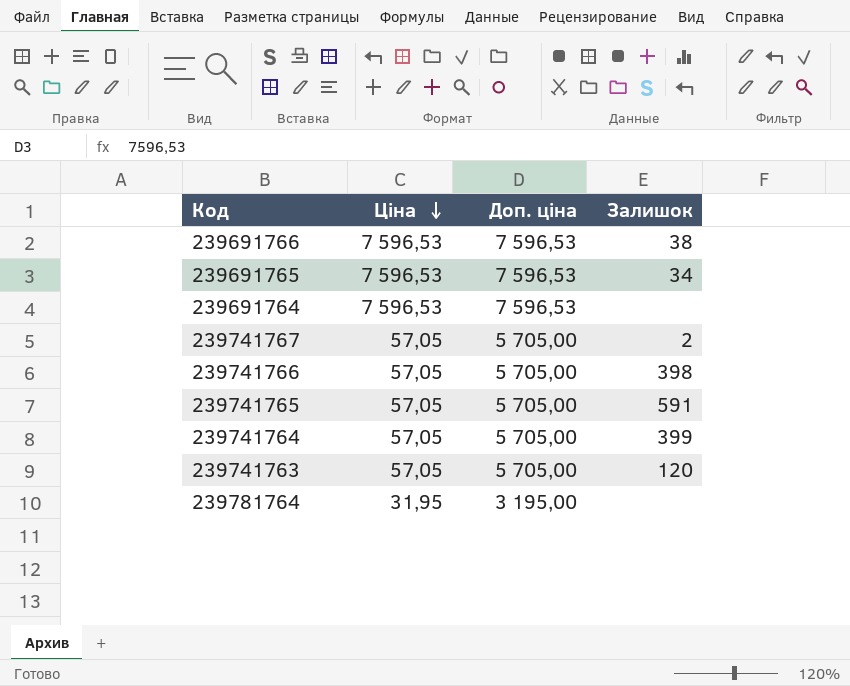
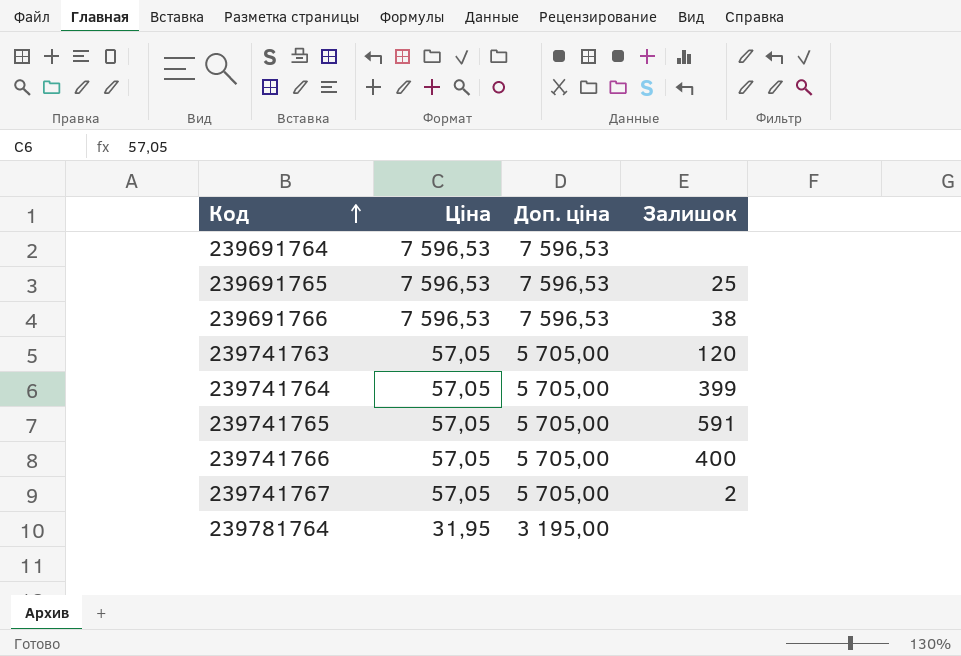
row order: Ціна descending -> Код ascending
239691765 | Залишок: 34 -> 25
239741766 | Залишок: 398 -> 400

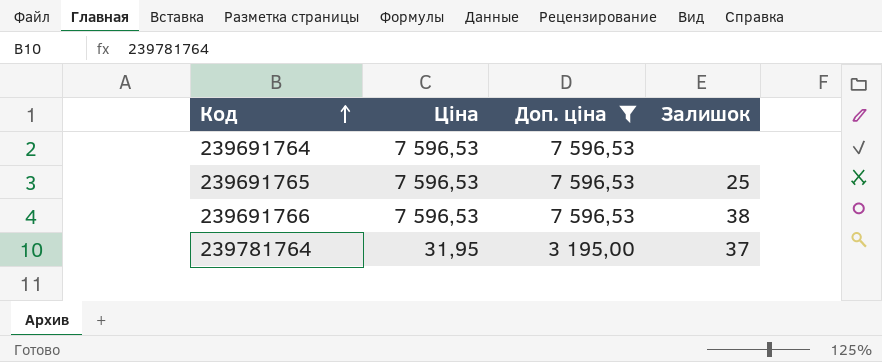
filter: none -> Доп. ціна != 5 705,00
239781764 | Залишок: none -> 37

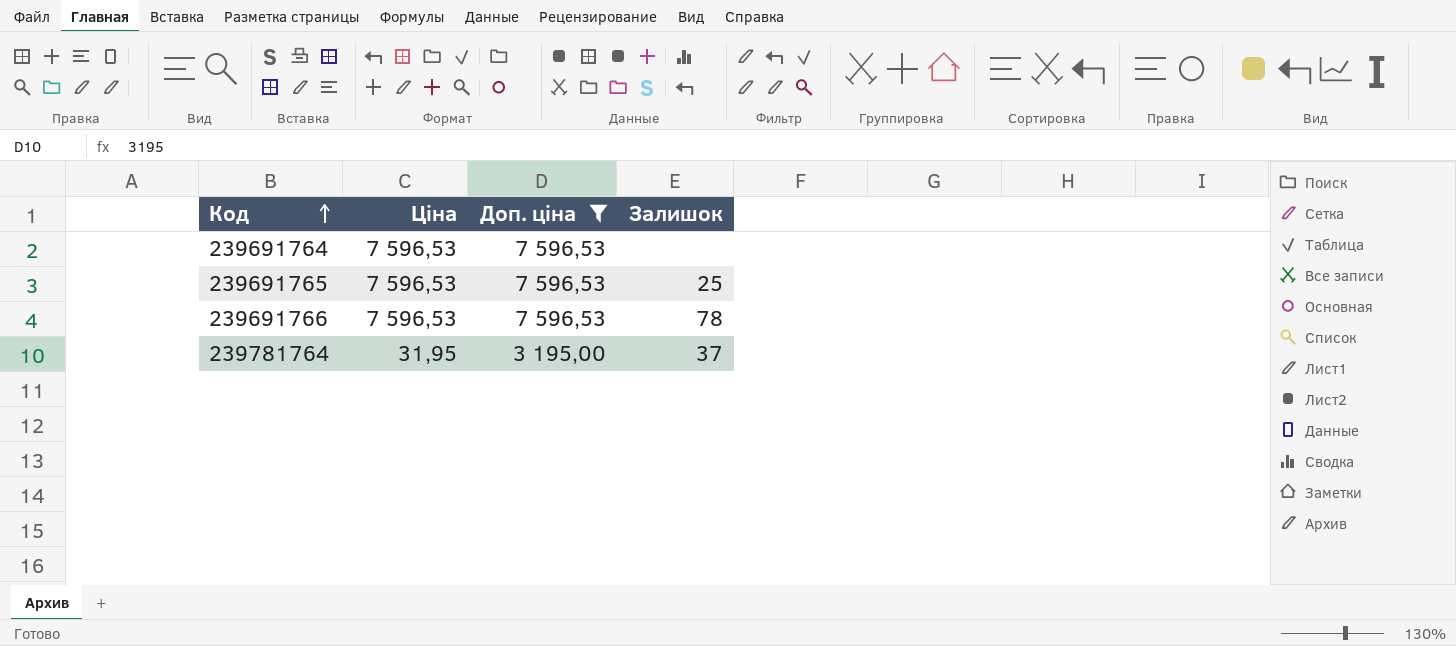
239691766 | Залишок: 38 -> 78

